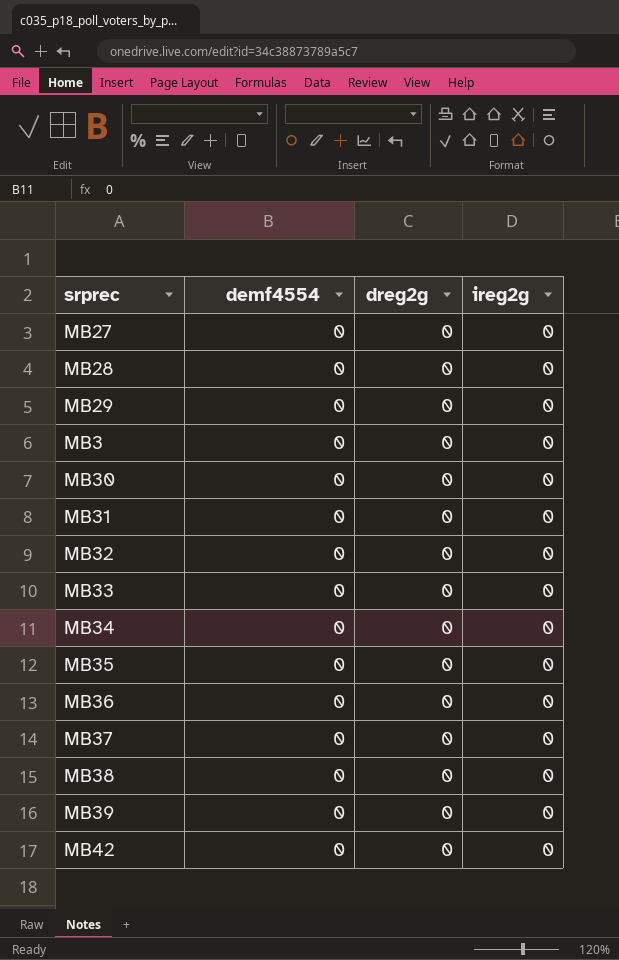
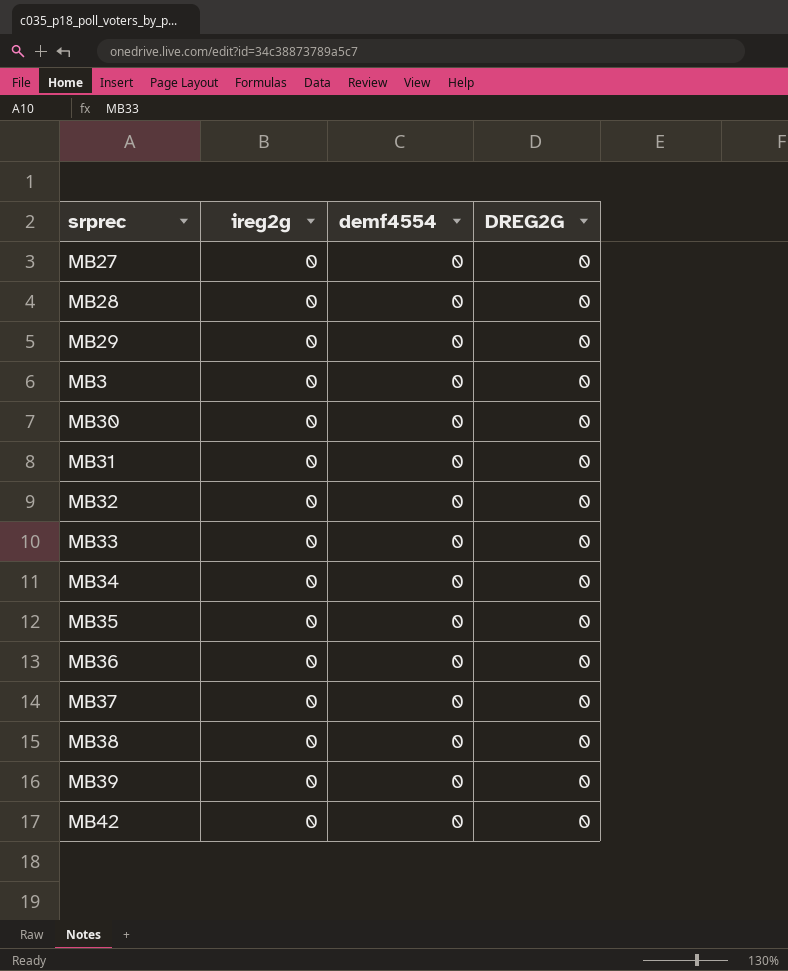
column ireg2g | position: 4 -> 2
column name: dreg2g -> DREG2G

